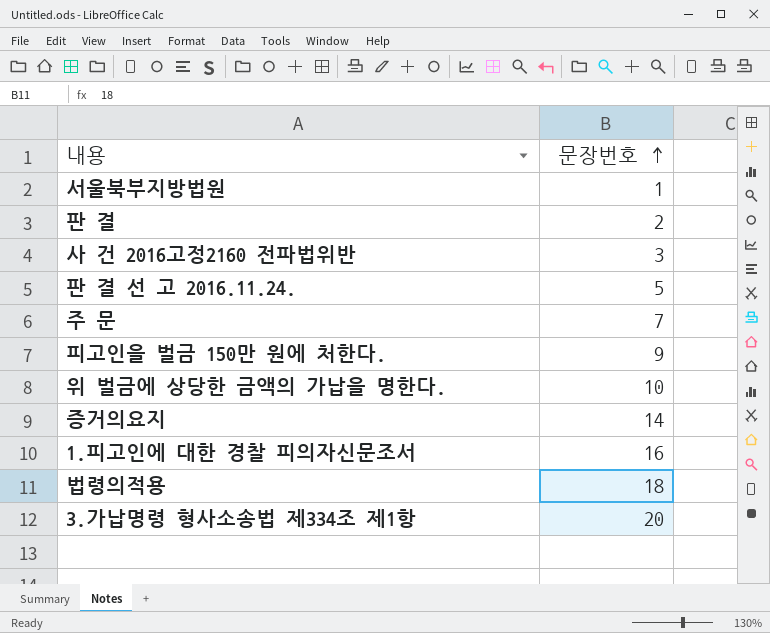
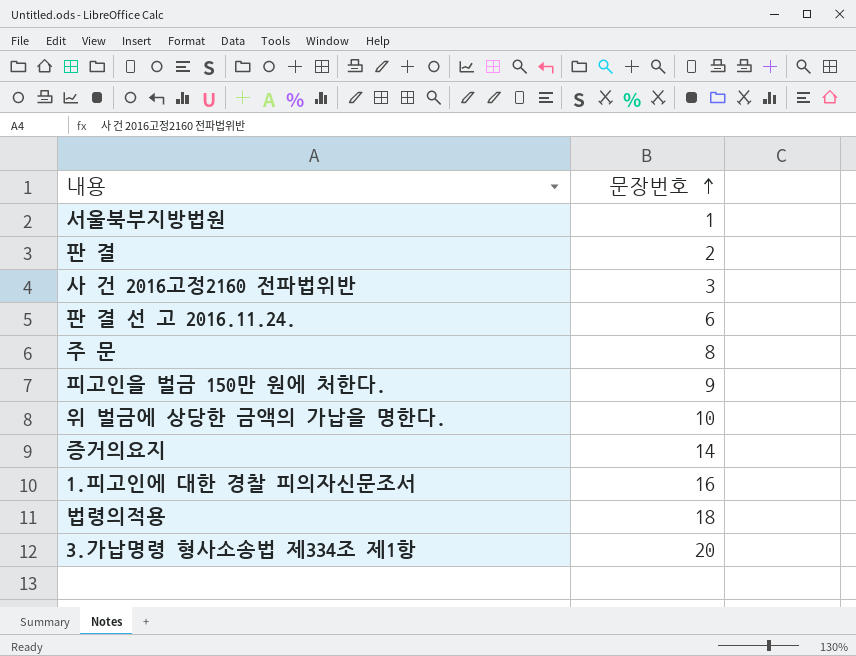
판 결 선 고 2016.11.24. | 문장번호: 5 -> 6
주 문 | 문장번호: 7 -> 8

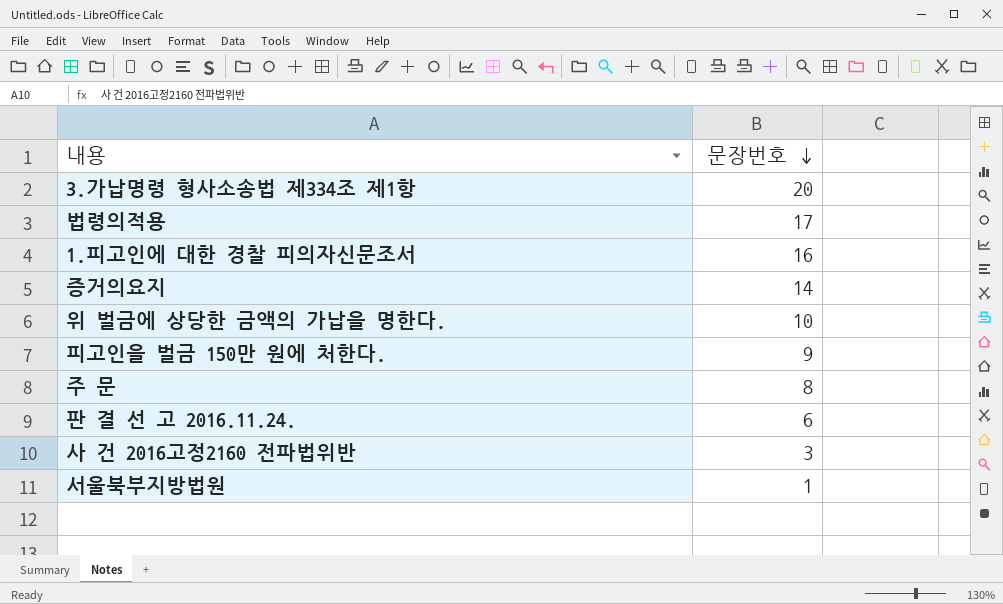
row order: 문장번호 ascending -> 문장번호 descending
row 판 결: 2 -> none
법령의적용 | 문장번호: 18 -> 17

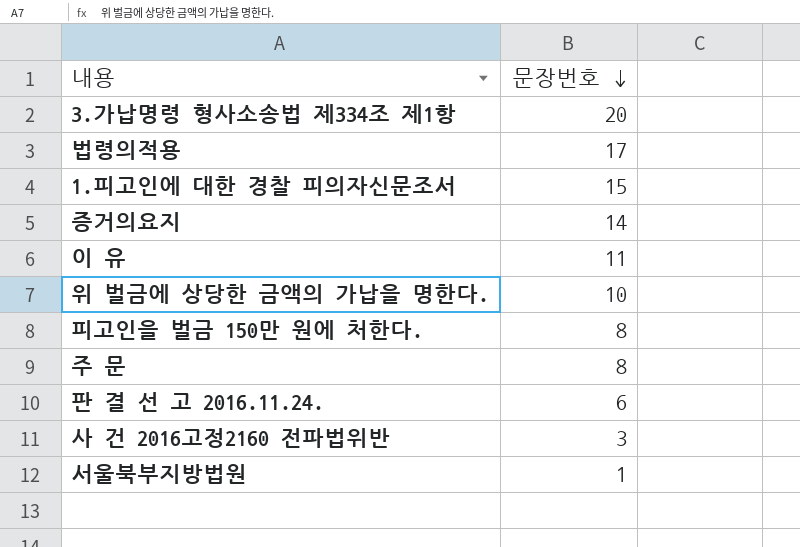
1.피고인에 대한 경찰 피의자신문조서 | 문장번호: 16 -> 15
row 이 유: none -> 11
피고인을 벌금 150만 원에 처한다. | 문장번호: 9 -> 8

